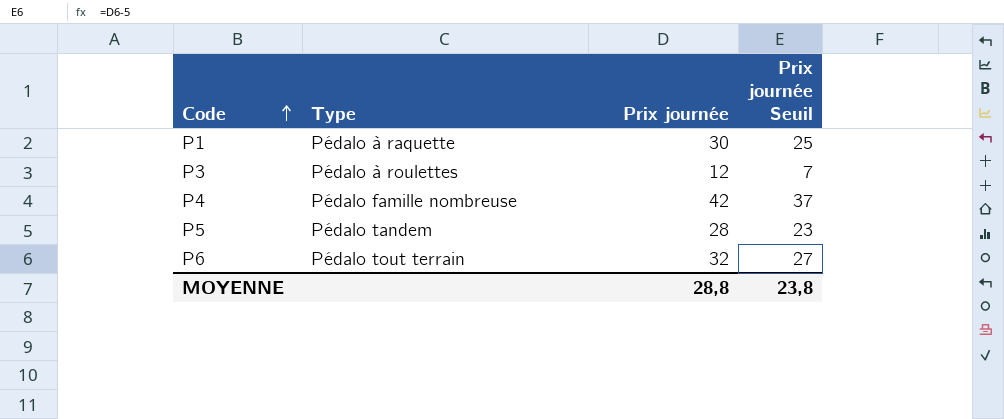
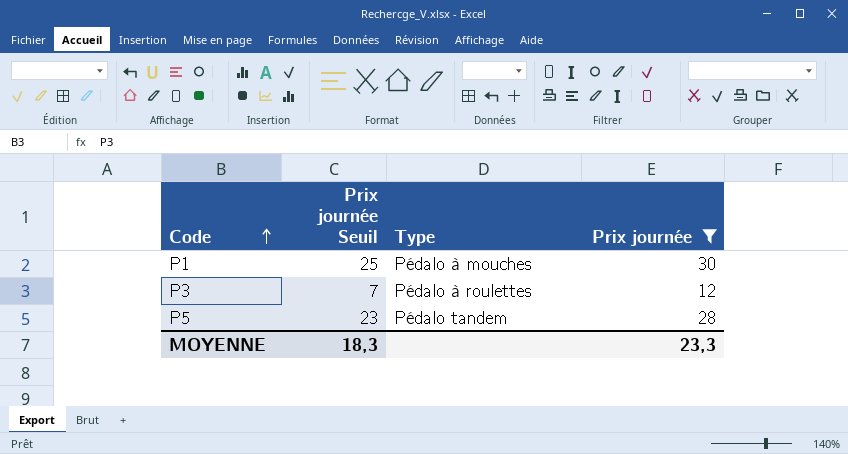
filter: none -> Prix journée <= 30
column Prix journée Seuil | position: 4 -> 2
P1 | Type: Pédalo à raquette -> Pédalo à mouches
MOYENNE | Prix journée Seuil: 23,8 -> 18,3
MOYENNE | Prix journée: 28,8 -> 23,3

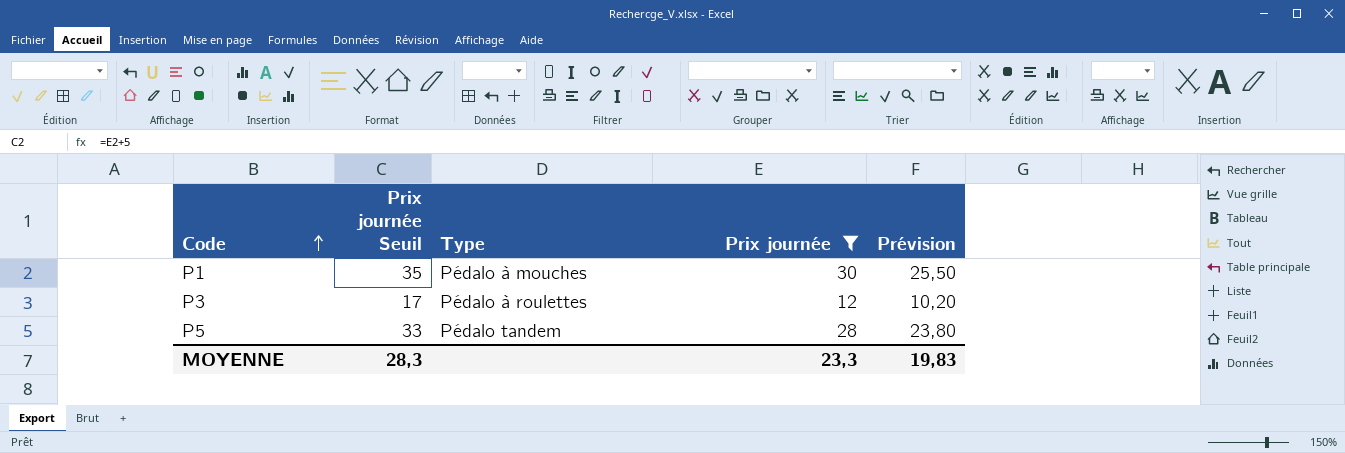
column Prix journée Seuil | formula: [Prix journée] - 5 -> [Prix journée] + 5
column Prévision | formula: none -> [Prix journée] * 0,85
MOYENNE | Prix journée Seuil: 18,3 -> 28,3

